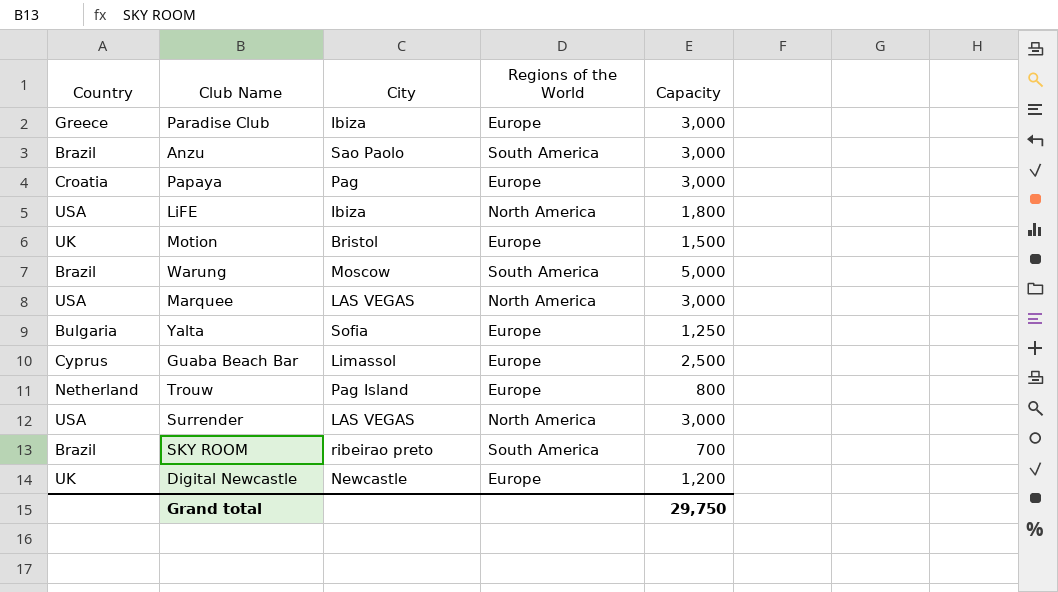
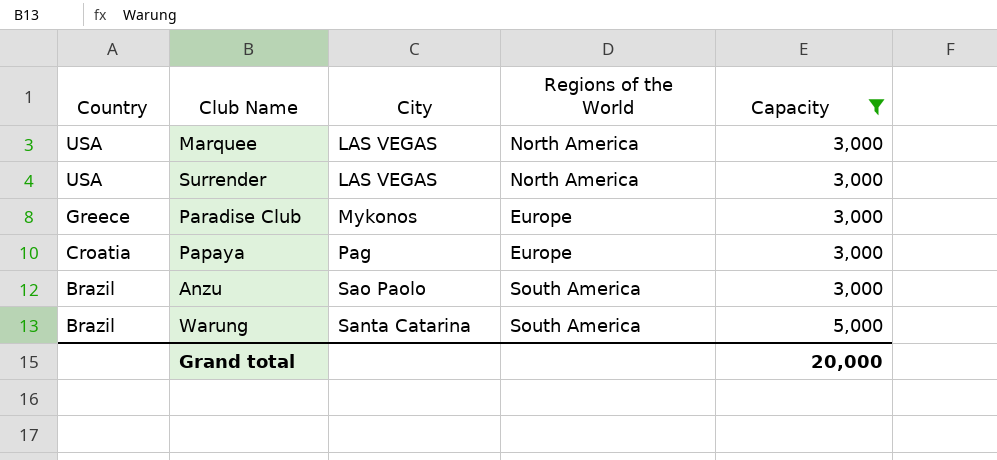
filter: none -> Capacity >= 3,000
row order: none -> Country descending
Paradise Club | City: Ibiza -> Mykonos
Warung | City: Moscow -> Santa Catarina
Grand total | Capacity: 29,750 -> 20,000

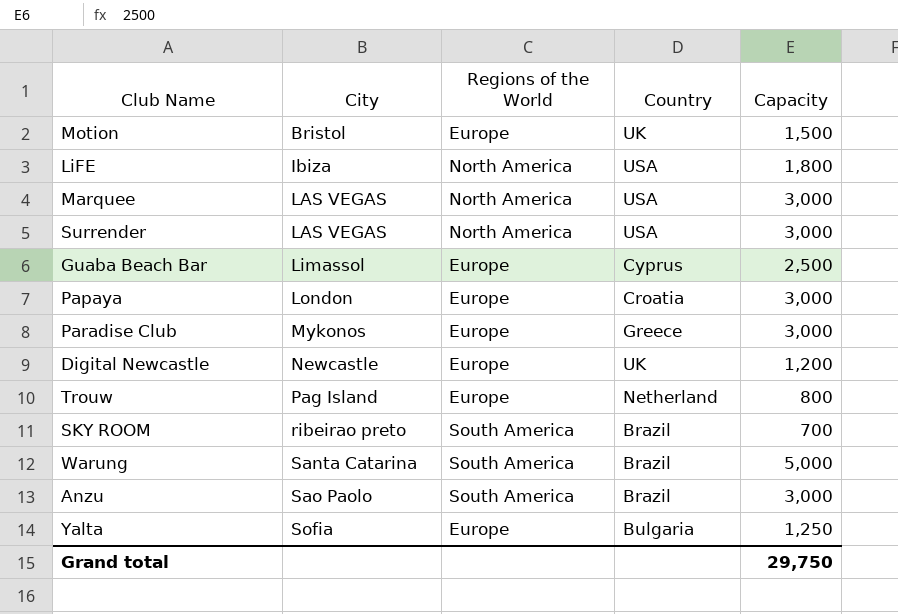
filter: Capacity >= 3,000 -> none
row order: Country descending -> City ascending
column Country | position: 1 -> 4
Papaya | City: Pag -> London
Grand total | Capacity: 20,000 -> 29,750

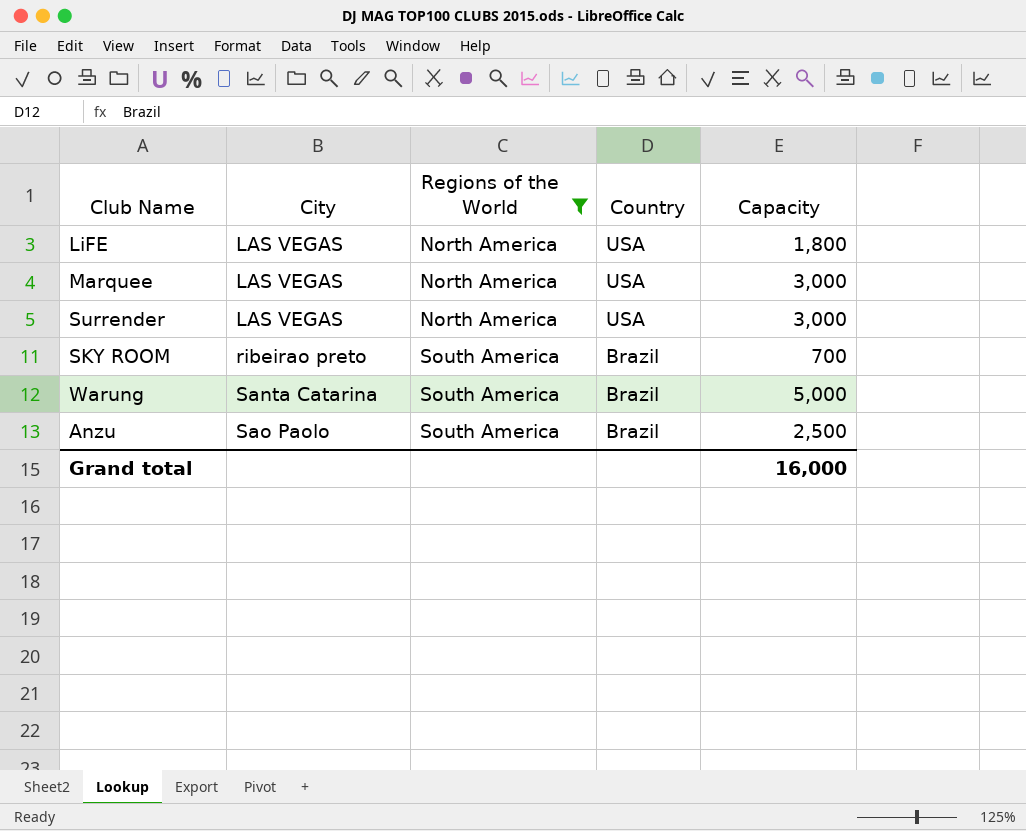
filter: none -> Regions of the World != Europe
LiFE | City: Ibiza -> LAS VEGAS
Anzu | Capacity: 3,000 -> 2,500
Grand total | Capacity: 29,750 -> 16,000

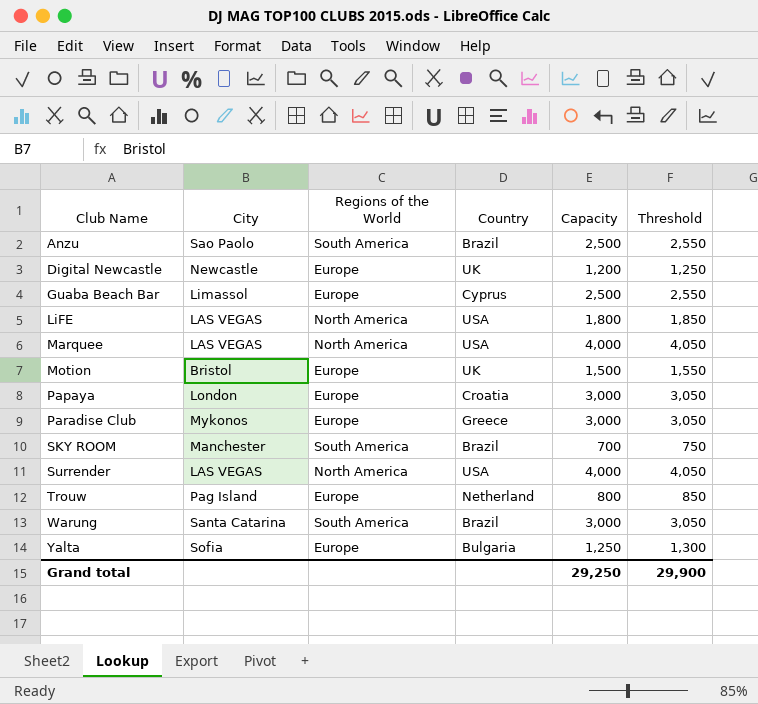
filter: Regions of the World != Europe -> none
row order: City ascending -> Club Name ascending
column Threshold | formula: none -> [Capacity] + 50
Marquee | Capacity: 3,000 -> 4,000
SKY ROOM | City: ribeirao preto -> Manchester
Surrender | Capacity: 3,000 -> 4,000
Warung | Capacity: 5,000 -> 3,000
Grand total | Capacity: 16,000 -> 29,250

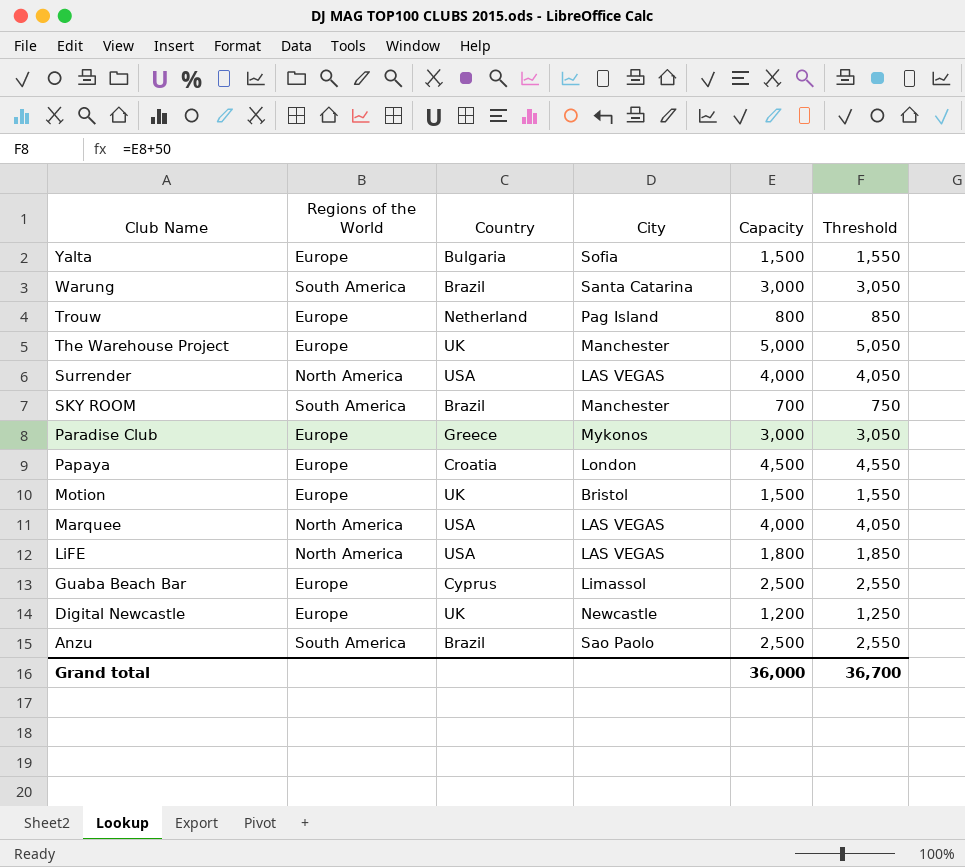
row order: Club Name ascending -> Club Name descending
column City | position: 2 -> 4
Yalta | Capacity: 1,250 -> 1,500
Yalta | Threshold: 1,300 -> 1,550
row The Warehouse Project: none -> Europe | UK | Manchester | 5,000 | 5,050
Papaya | Capacity: 3,000 -> 4,500
Papaya | Threshold: 3,050 -> 4,550
Grand total | Capacity: 29,250 -> 36,000
Grand total | Threshold: 29,900 -> 36,700

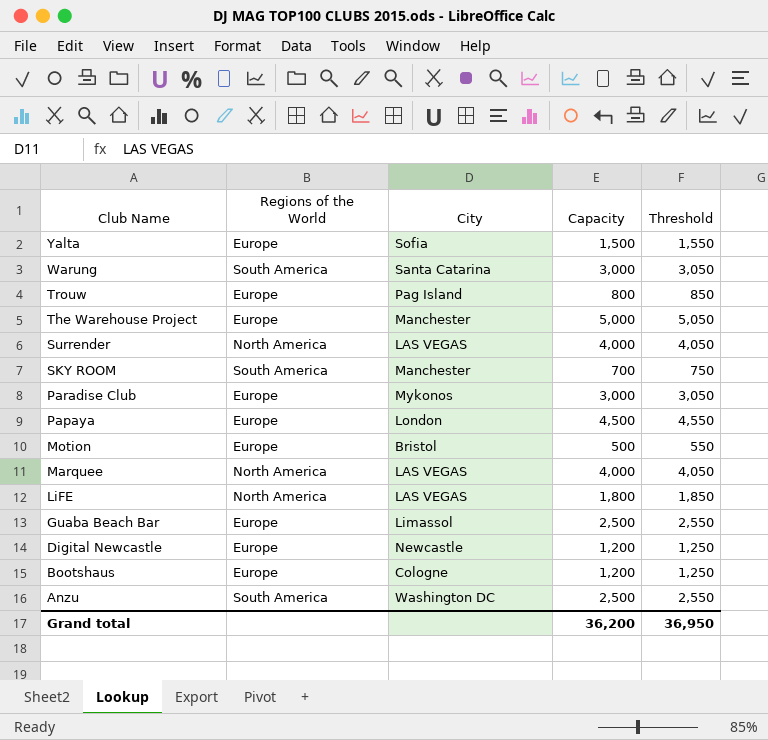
column Country | position: 3 -> none
Motion | Capacity: 1,500 -> 500
Motion | Threshold: 1,550 -> 550
row Bootshaus: none -> Europe | Cologne | 1,200 | 1,250
Anzu | City: Sao Paolo -> Washington DC
Grand total | Capacity: 36,000 -> 36,200
Grand total | Threshold: 36,700 -> 36,950

